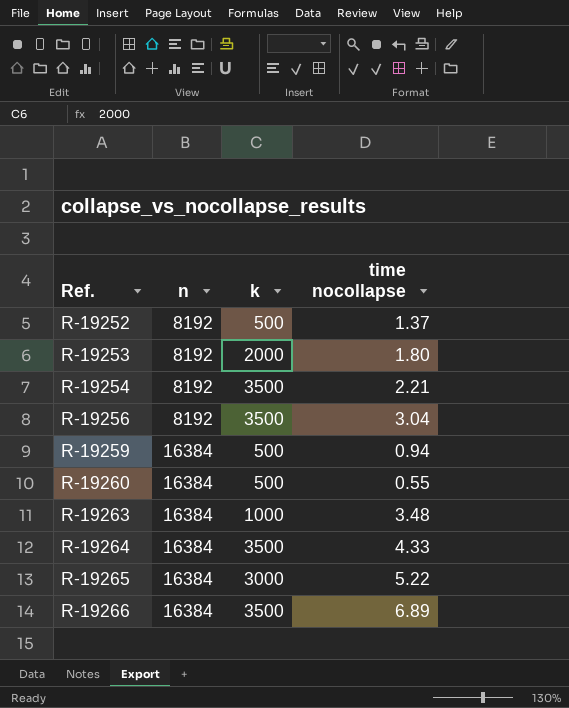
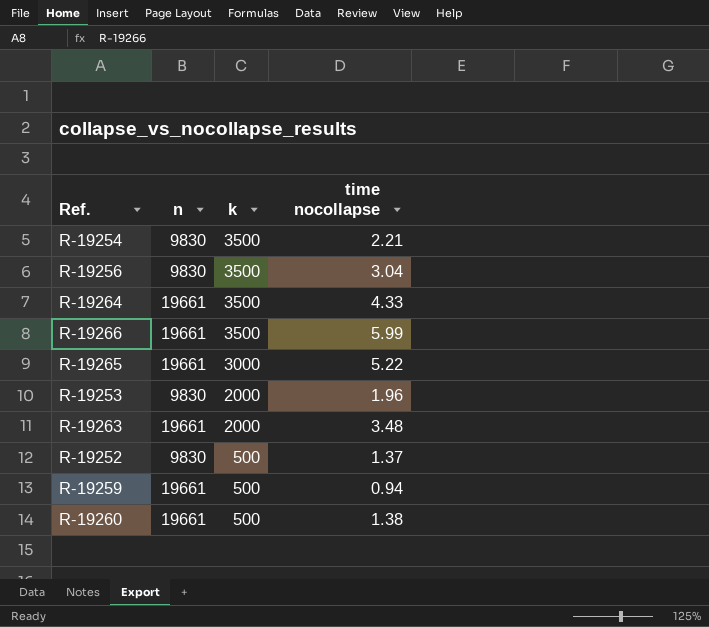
row order: Ref. ascending -> k descending
R-19254 | n: 8192 -> 9830
R-19256 | n: 8192 -> 9830
R-19264 | n: 16384 -> 19661
R-19266 | n: 16384 -> 19661
R-19266 | time nocollapse: 6.89 -> 5.99
R-19265 | n: 16384 -> 19661
R-19253 | n: 8192 -> 9830
R-19253 | time nocollapse: 1.80 -> 1.96
R-19263 | n: 16384 -> 19661
R-19263 | k: 1000 -> 2000
R-19252 | n: 8192 -> 9830
R-19259 | n: 16384 -> 19661
R-19260 | n: 16384 -> 19661
R-19260 | time nocollapse: 0.55 -> 1.38

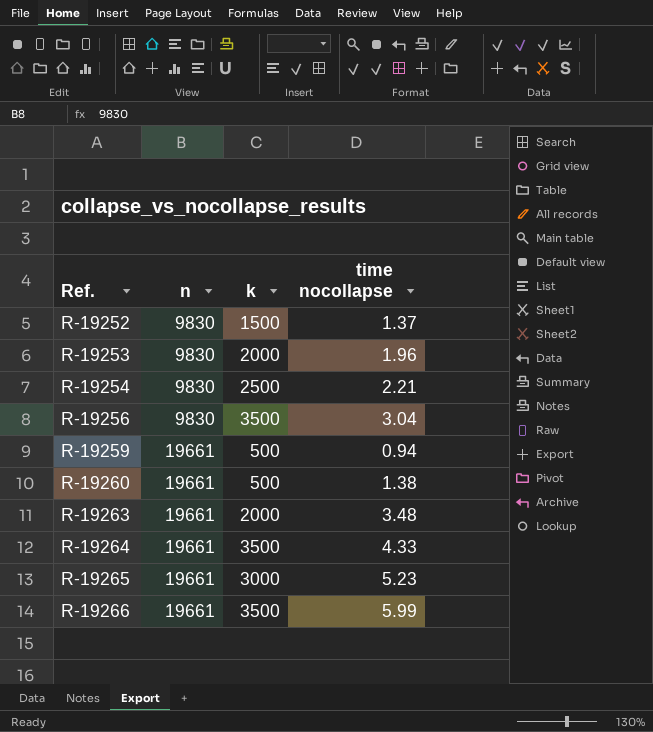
row order: k descending -> Ref. ascending
R-19252 | k: 500 -> 1500
R-19254 | k: 3500 -> 2500
R-19265 | time nocollapse: 5.22 -> 5.23

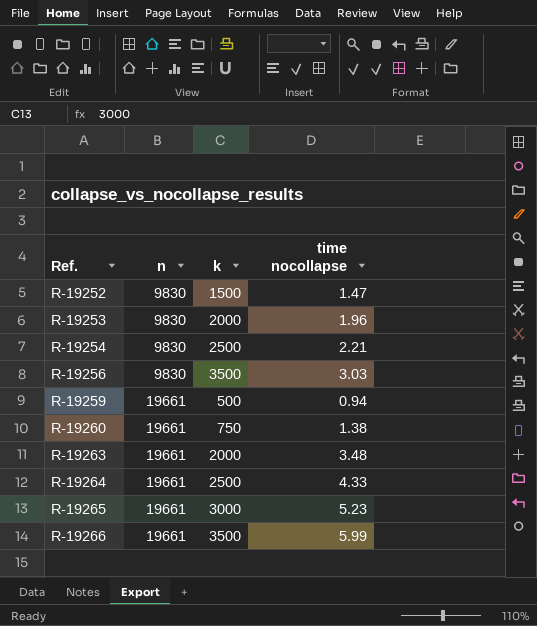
R-19252 | time nocollapse: 1.37 -> 1.47
R-19256 | time nocollapse: 3.04 -> 3.03
R-19260 | k: 500 -> 750
R-19264 | k: 3500 -> 2500

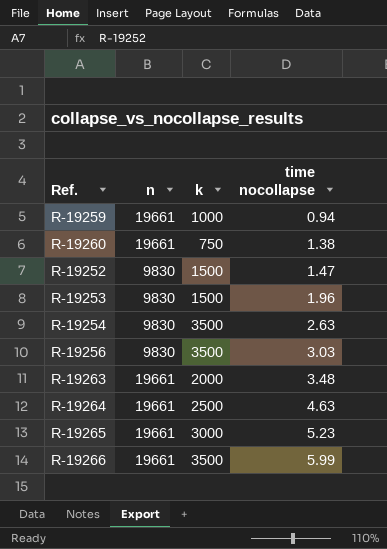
row order: Ref. ascending -> time nocollapse ascending
R-19259 | k: 500 -> 1000
R-19253 | k: 2000 -> 1500
R-19254 | k: 2500 -> 3500
R-19254 | time nocollapse: 2.21 -> 2.63
R-19264 | time nocollapse: 4.33 -> 4.63

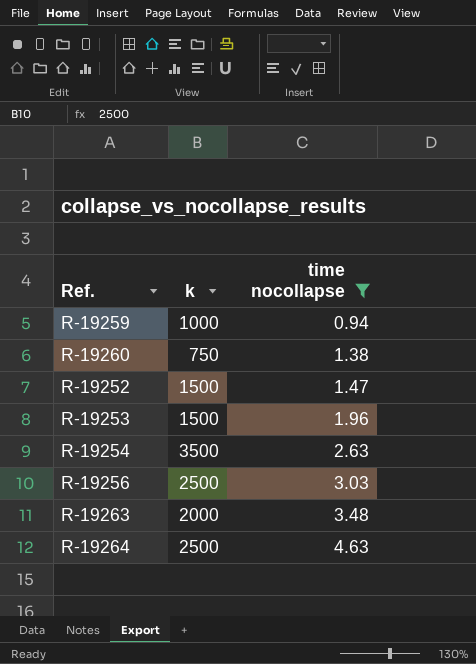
filter: none -> time nocollapse <= 4.63
column n | position: 2 -> none
R-19256 | k: 3500 -> 2500

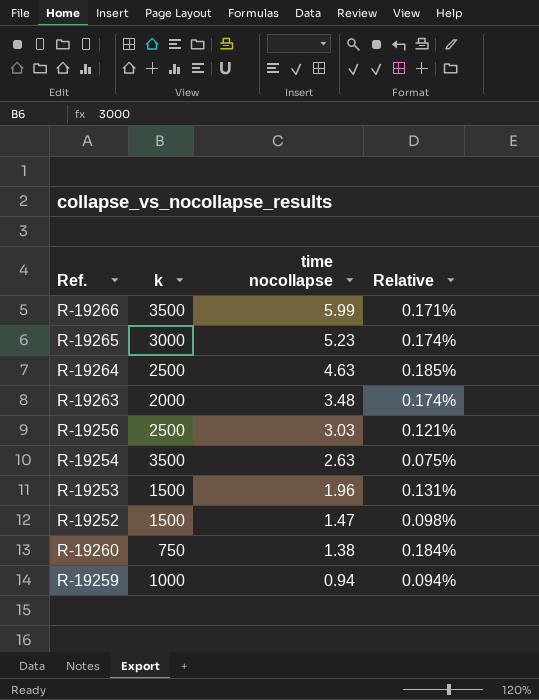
filter: time nocollapse <= 4.63 -> none
row order: time nocollapse ascending -> time nocollapse descending
column Relative | formula: none -> [time nocollapse] / [k]

